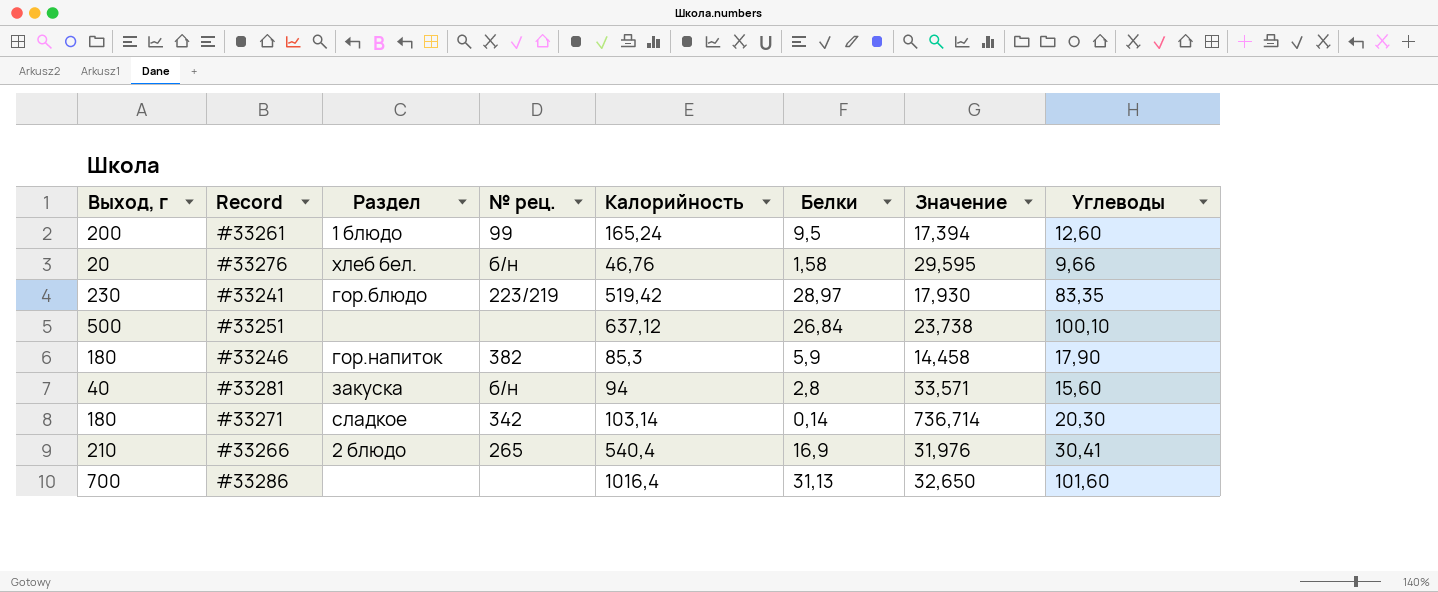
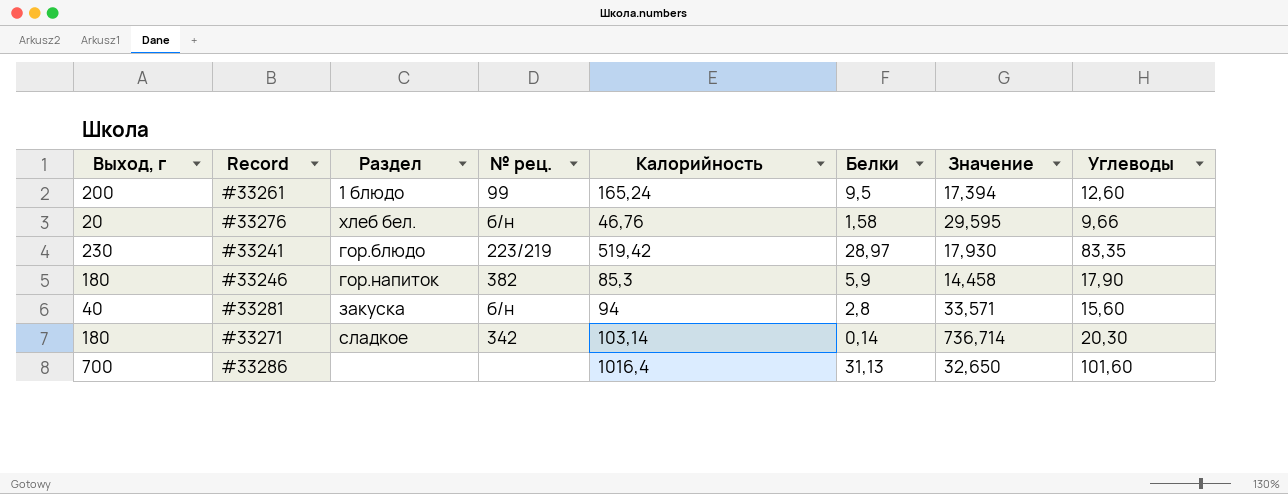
row #33251: 500 | none | none | 637,12 | 26,84 | 23,738 | 100,10 -> none
row #33266: 210 | 2 блюдо | 265 | 540,4 | 16,9 | 31,976 | 30,41 -> none

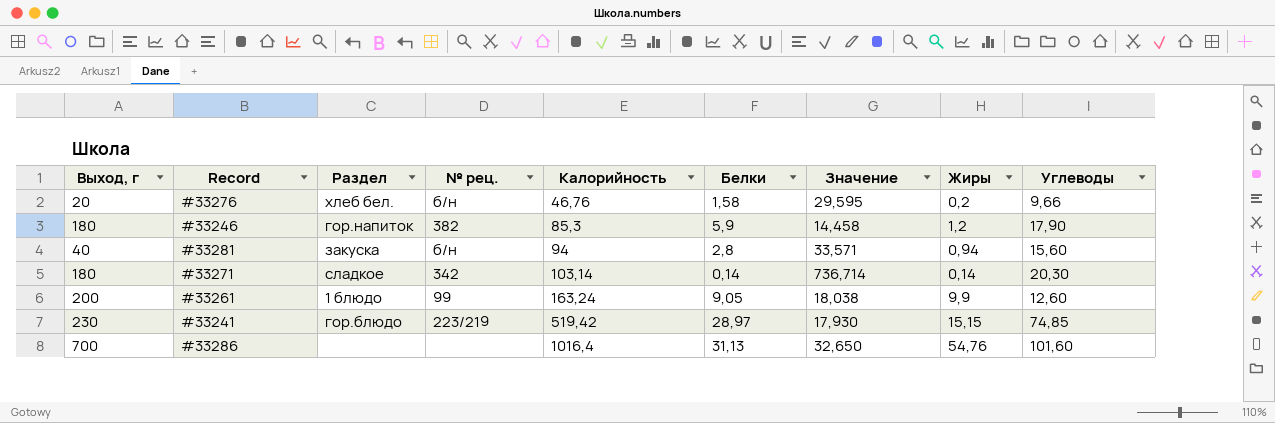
row order: none -> Калорийность ascending
column Жиры | position: none -> 8
#33261 | Калорийность: 165,24 -> 163,24
#33261 | Белки: 9,5 -> 9,05
#33261 | Значение: 17,394 -> 18,038
#33241 | Углеводы: 83,35 -> 74,85

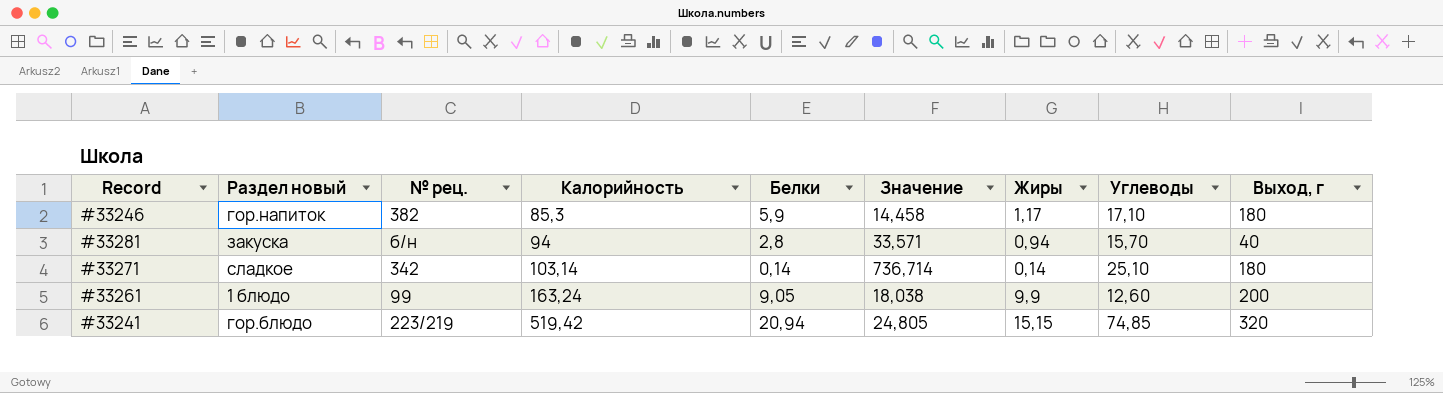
column name: Раздел -> Раздел новый
column Выход, г | position: 1 -> 9
row #33276: 20 | хлеб бел. | б/н | 46,76 | 1,58 | 29,595 | 0,2 | 9,66 -> none
row #33286: 700 | none | none | 1016,4 | 31,13 | 32,650 | 54,76 | 101,60 -> none
#33246 | Жиры: 1,2 -> 1,17
#33246 | Углеводы: 17,90 -> 17,10
#33281 | Углеводы: 15,60 -> 15,70
#33271 | Углеводы: 20,30 -> 25,10
#33241 | Белки: 28,97 -> 20,94
#33241 | Значение: 17,930 -> 24,805
#33241 | Выход, г: 230 -> 320

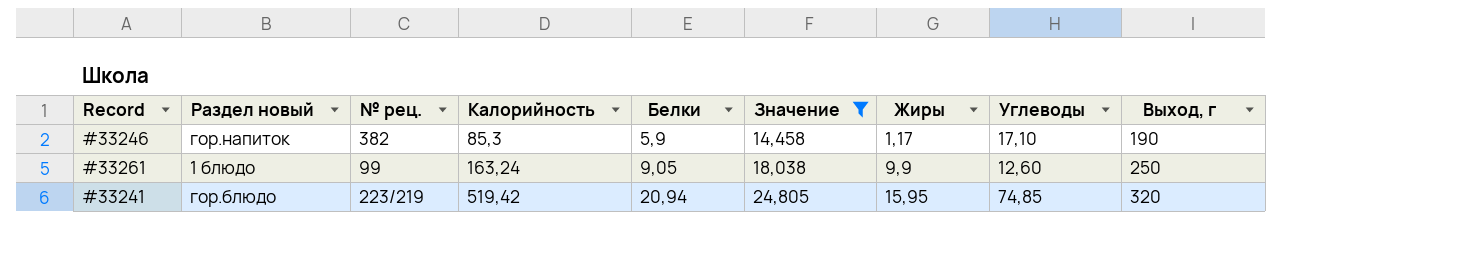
filter: none -> Значение <= 24,805
#33246 | Выход, г: 180 -> 190
#33261 | Выход, г: 200 -> 250
#33241 | Жиры: 15,15 -> 15,95

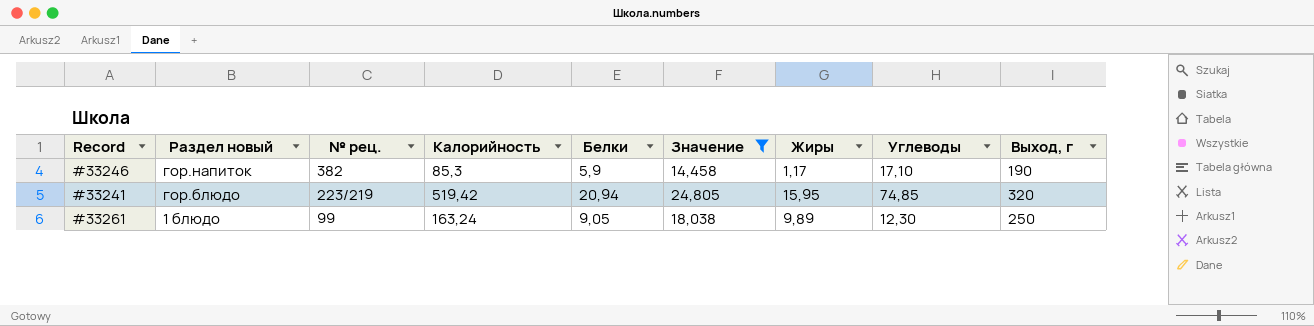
row order: Калорийность ascending -> Раздел новый descending
#33261 | Жиры: 9,9 -> 9,89
#33261 | Углеводы: 12,60 -> 12,30

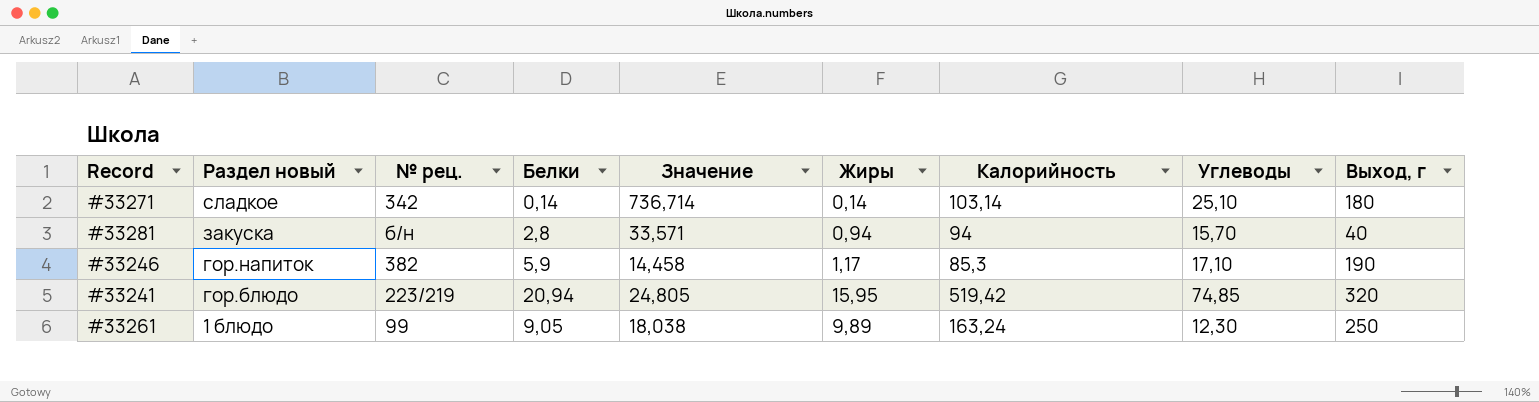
filter: Значение <= 24,805 -> none
column Калорийность | position: 4 -> 7

